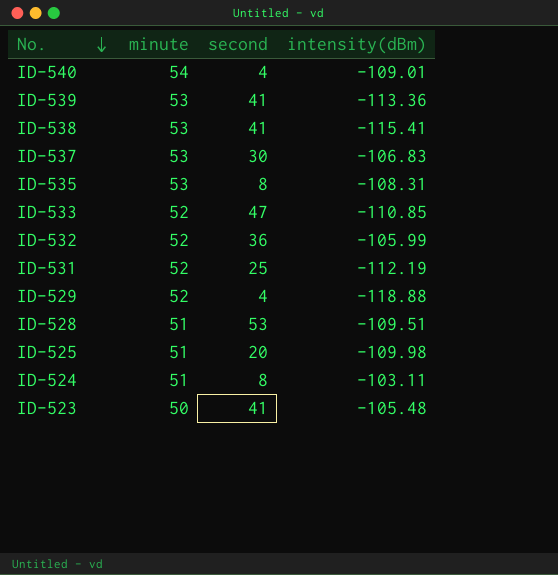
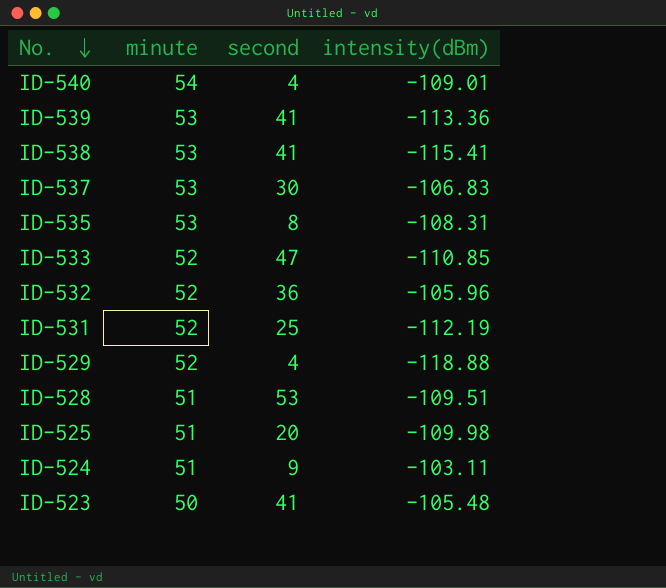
ID-532 | intensity(dBm): -105.99 -> -105.96
ID-524 | second: 8 -> 9

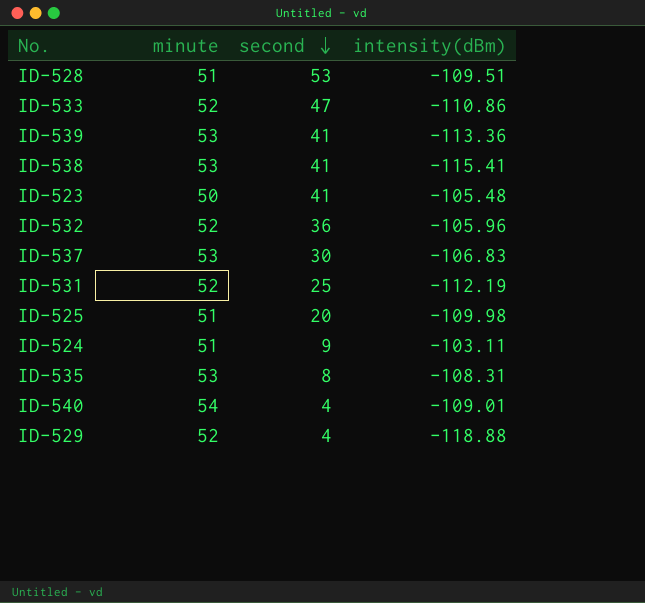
row order: No. descending -> second descending
ID-533 | intensity(dBm): -110.85 -> -110.86

